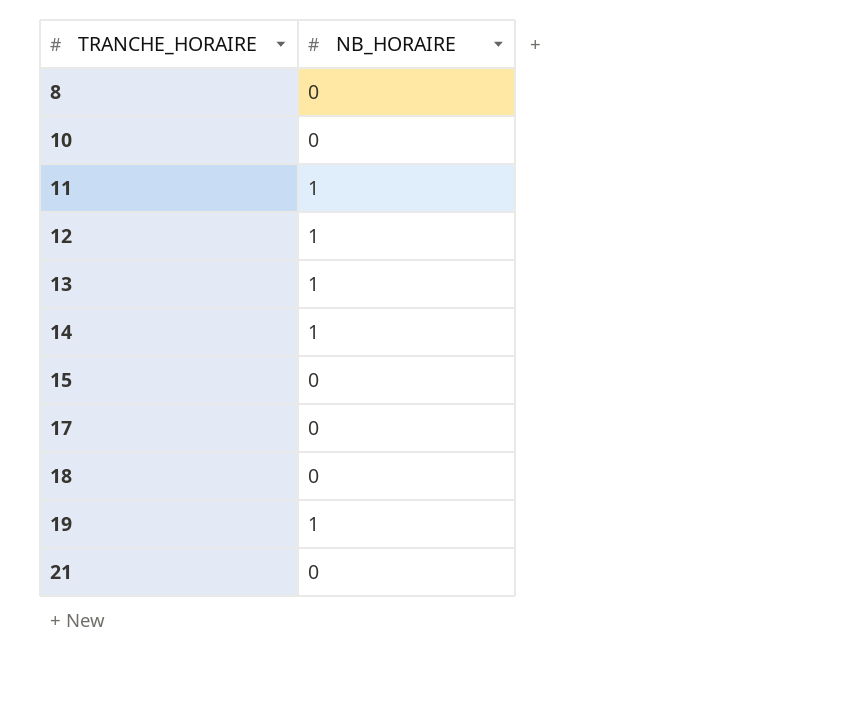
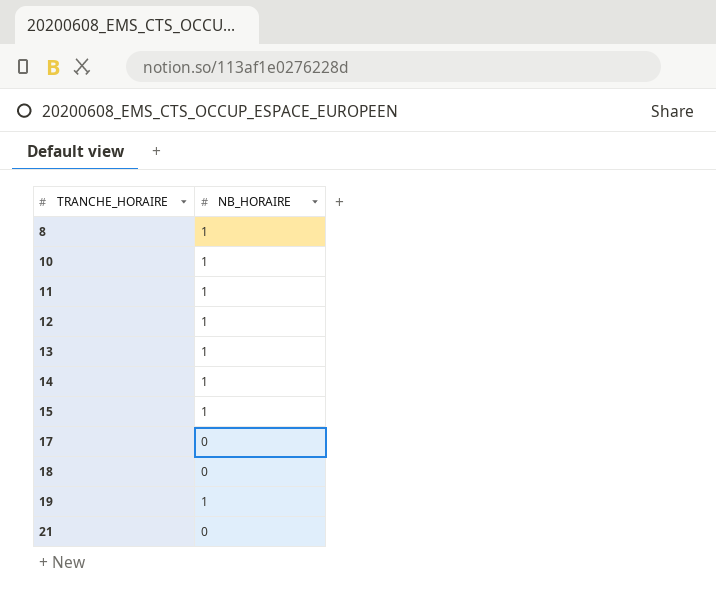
8 | NB_HORAIRE: 0 -> 1
10 | NB_HORAIRE: 0 -> 1
15 | NB_HORAIRE: 0 -> 1

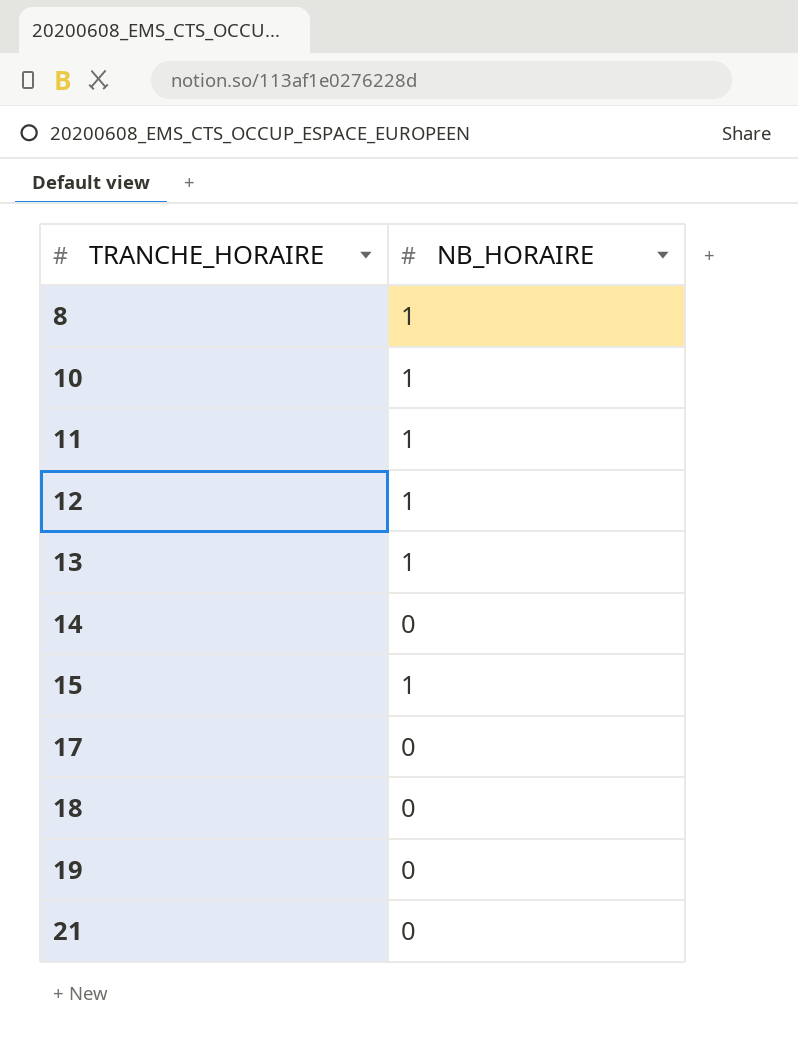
14 | NB_HORAIRE: 1 -> 0
19 | NB_HORAIRE: 1 -> 0

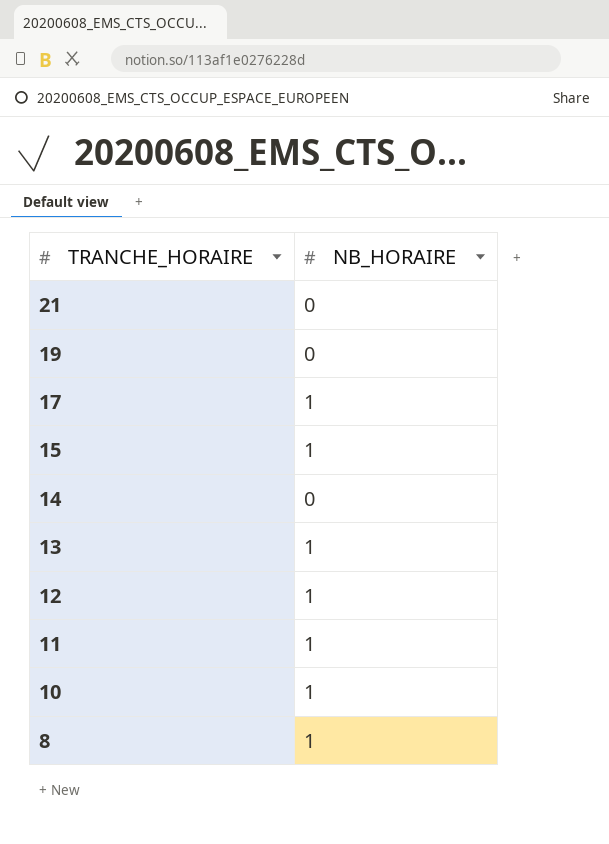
row order: TRANCHE_HORAIRE ascending -> TRANCHE_HORAIRE descending
row 18: 0 -> none
17 | NB_HORAIRE: 0 -> 1

